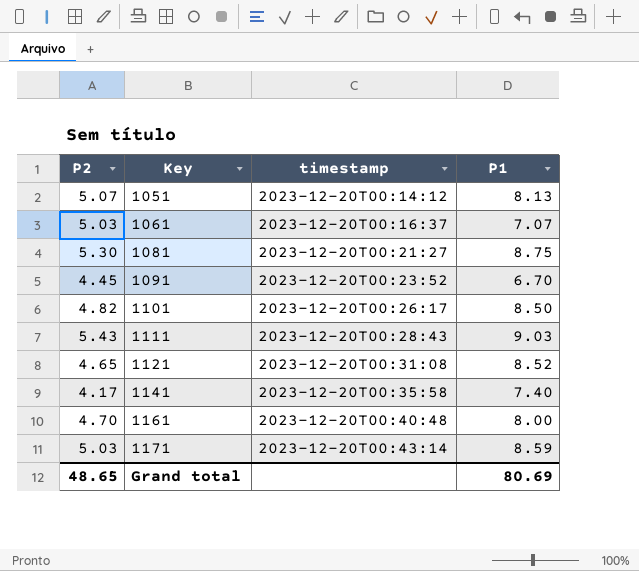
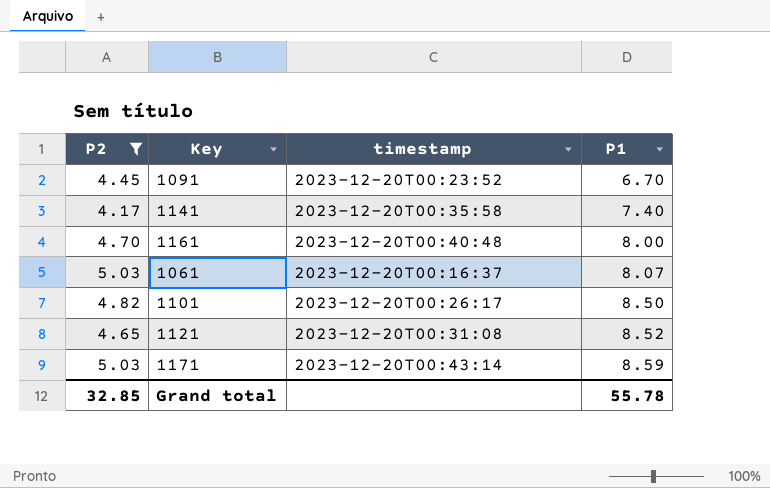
filter: none -> P2 <= 5.03
row order: Key ascending -> P1 ascending
1061 | P1: 7.07 -> 8.07
Grand total | P2: 48.65 -> 32.85
Grand total | P1: 80.69 -> 55.78

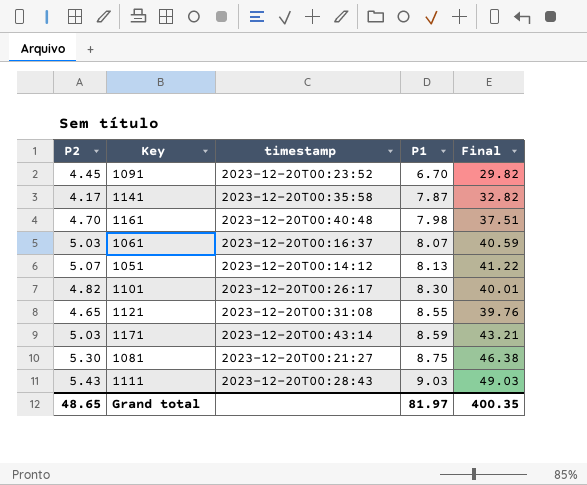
filter: P2 <= 5.03 -> none
column Final | formula: none -> [P2] * [P1]
1141 | P1: 7.40 -> 7.87
1161 | P1: 8.00 -> 7.98
1101 | P1: 8.50 -> 8.30
1121 | P1: 8.52 -> 8.55
Grand total | P2: 32.85 -> 48.65
Grand total | P1: 55.78 -> 81.97

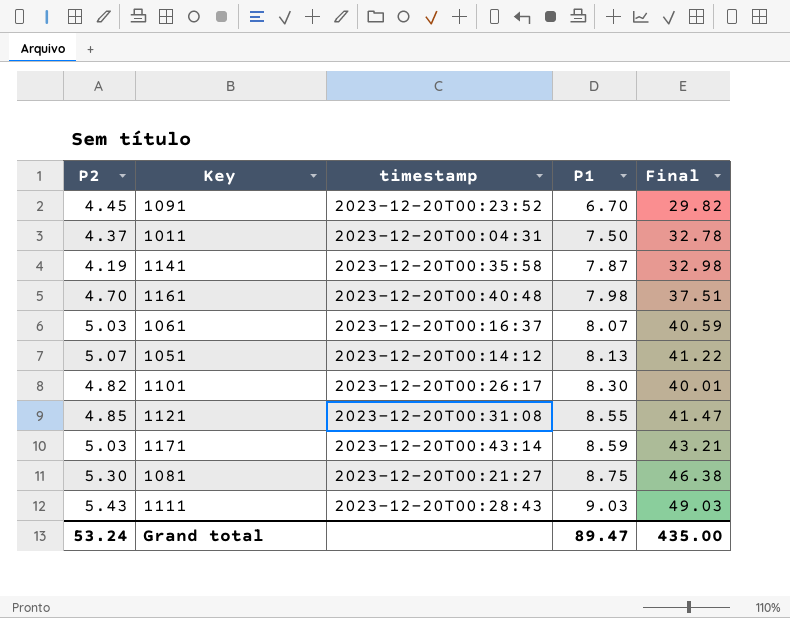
row 1011: none -> 4.37 | 2023-12-20T00:04:31 | 7.50 | 32.78
1141 | P2: 4.17 -> 4.19
1141 | Final: 32.82 -> 32.98
1121 | P2: 4.65 -> 4.85
1121 | Final: 39.76 -> 41.47
Grand total | P2: 48.65 -> 53.24
Grand total | P1: 81.97 -> 89.47
Grand total | Final: 400.35 -> 435.00

